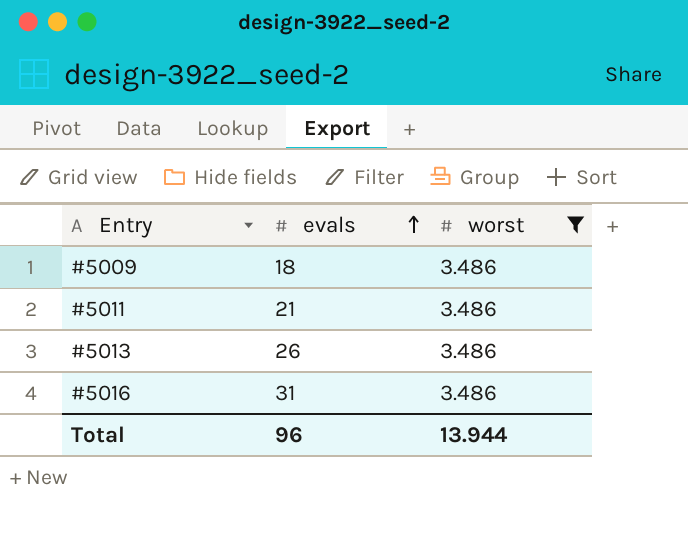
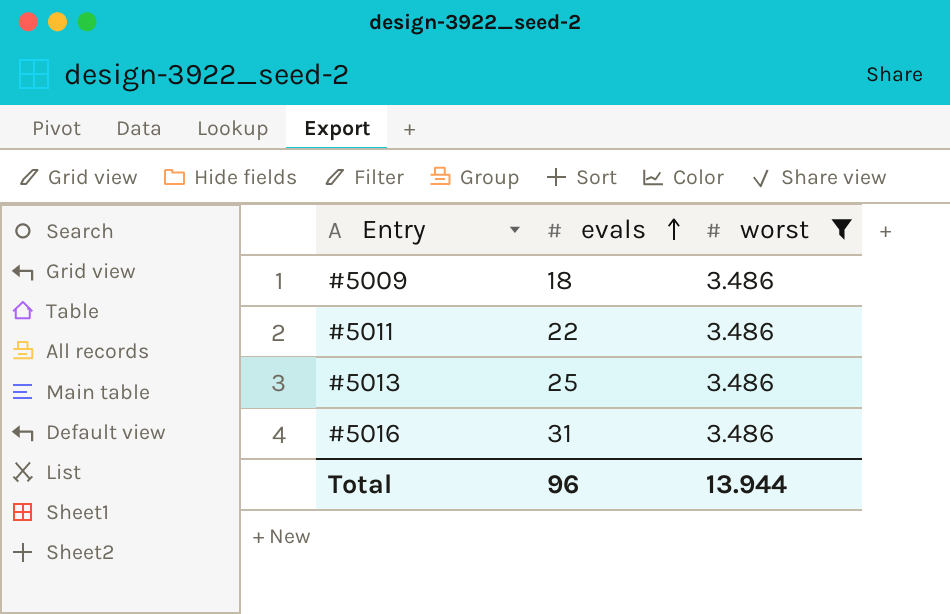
#5011 | evals: 21 -> 22
#5013 | evals: 26 -> 25

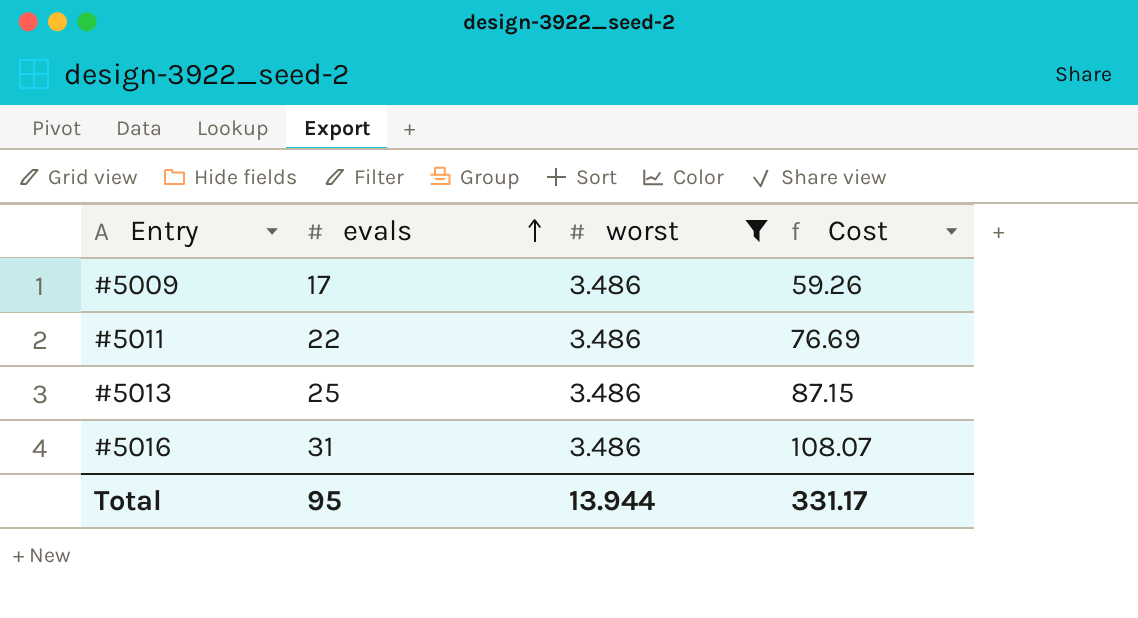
column Cost | formula: none -> [evals] * [worst]
#5009 | evals: 18 -> 17
Total | evals: 96 -> 95

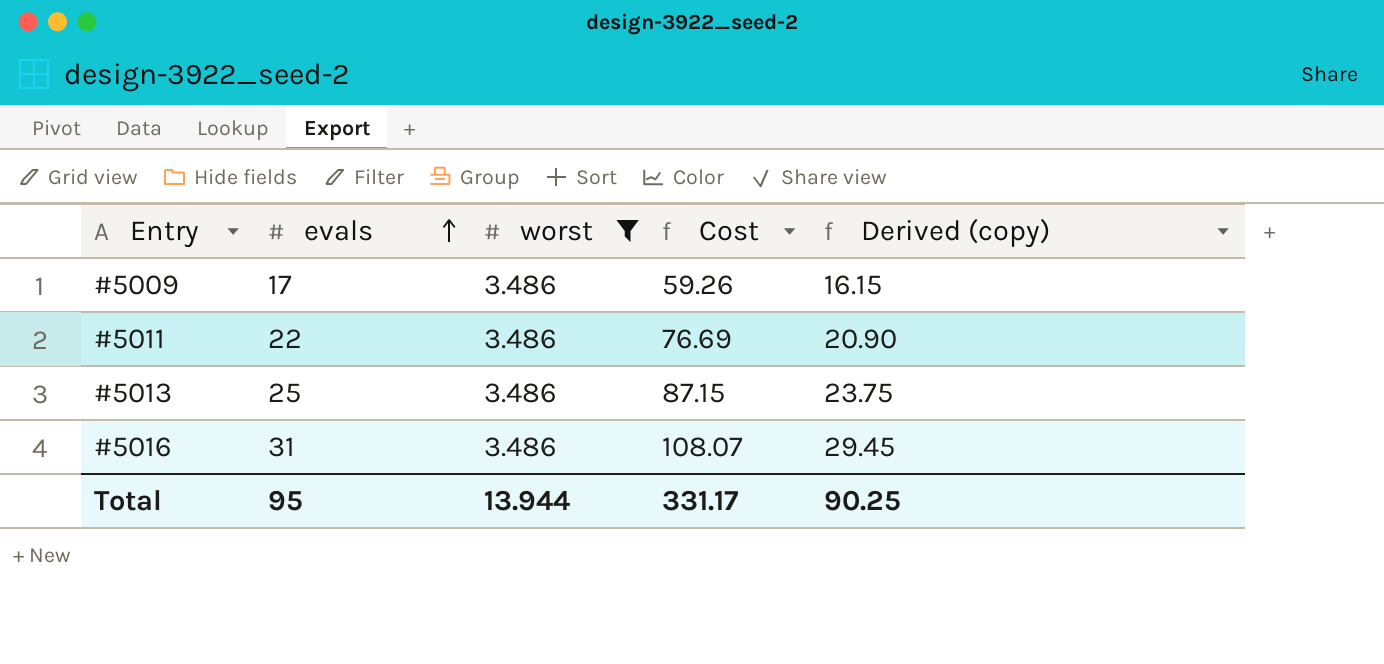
column Derived (copy) | formula: none -> [evals] * 0.95

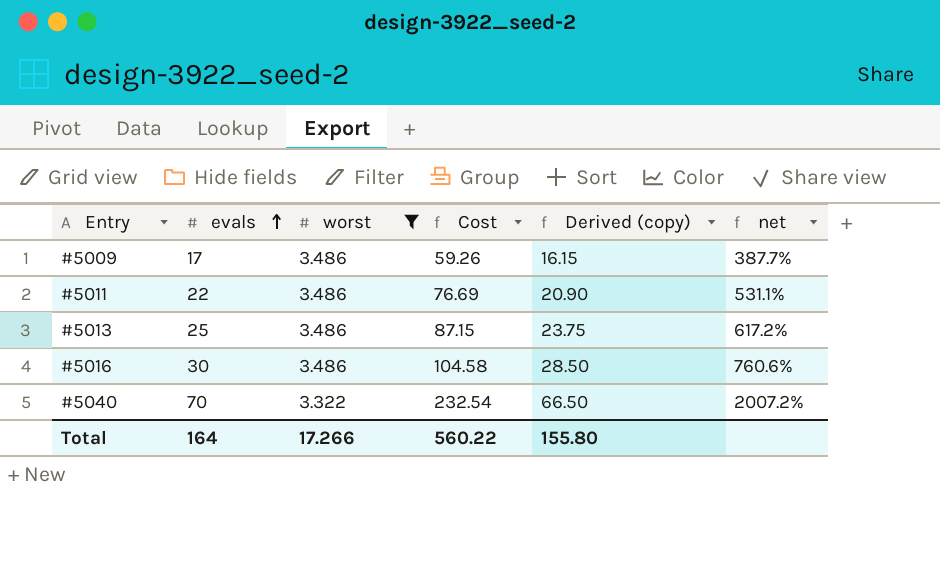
column net | formula: none -> ([evals] - [worst]) / [worst]
#5016 | evals: 31 -> 30
#5016 | Cost: 108.07 -> 104.58
#5016 | Derived (copy): 29.45 -> 28.50
row #5040: none -> 70 | 3.322 | 232.54 | 66.50 | 2007.2%
Total | evals: 95 -> 164
Total | worst: 13.944 -> 17.266
Total | Cost: 331.17 -> 560.22
Total | Derived (copy): 90.25 -> 155.80

